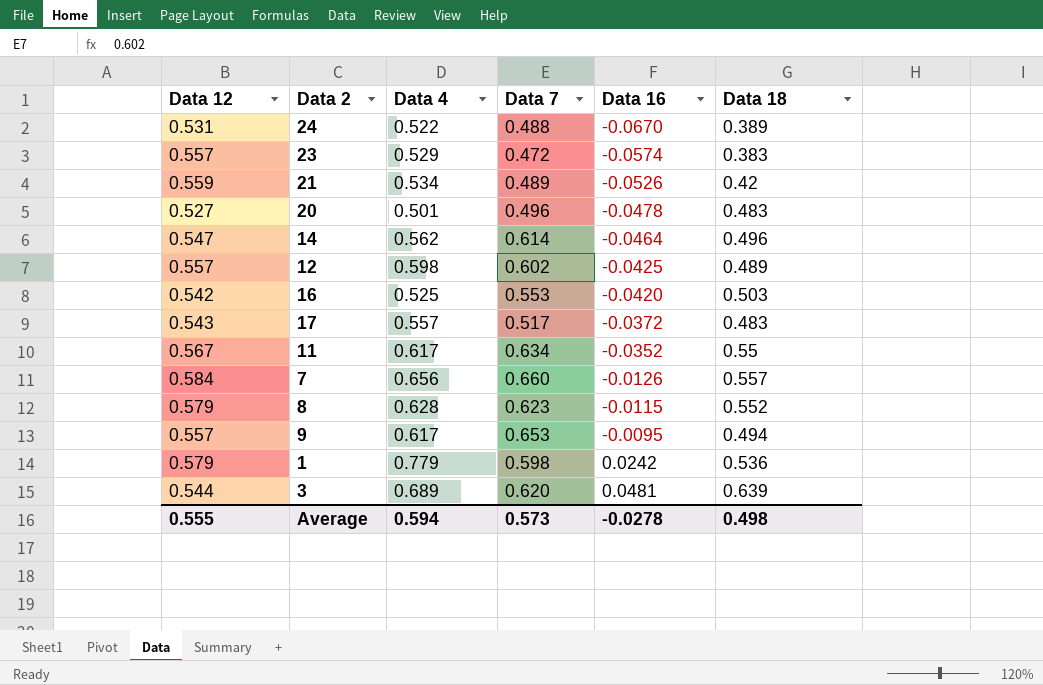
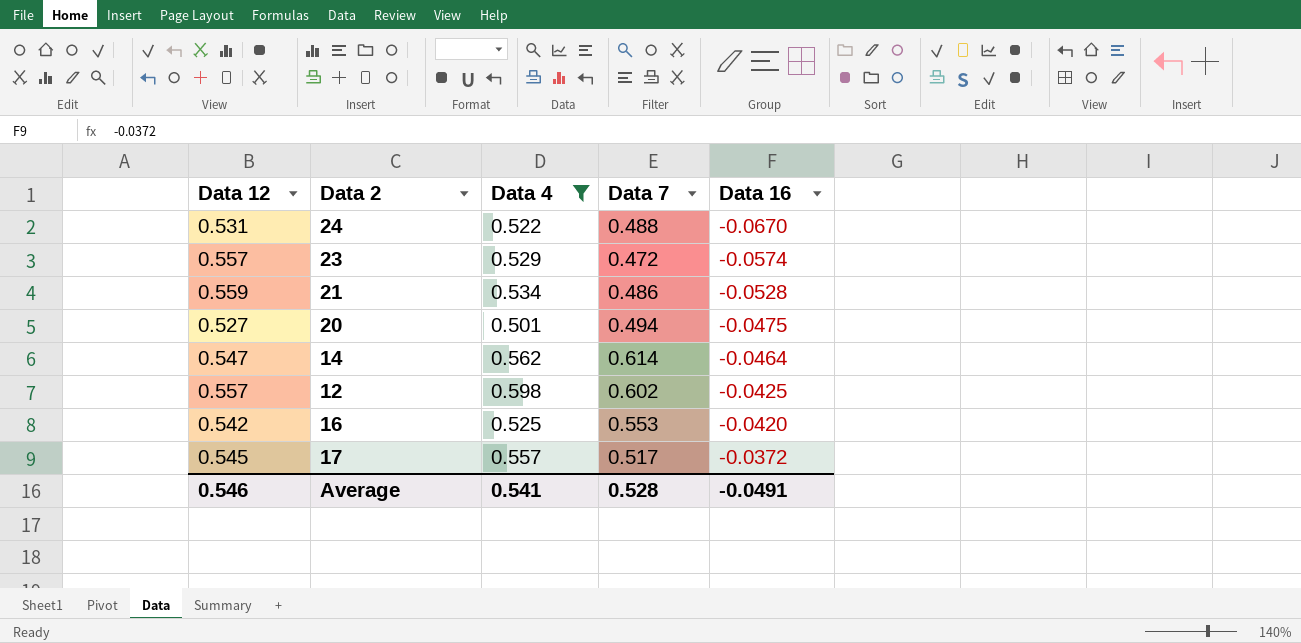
filter: none -> Data 4 <= 0.598
column Data 18 | position: 6 -> none
21 | Data 7: 0.489 -> 0.486
21 | Data 16: -0.0526 -> -0.0528
20 | Data 7: 0.496 -> 0.494
20 | Data 16: -0.0478 -> -0.0475
17 | Data 12: 0.543 -> 0.545
Average | Data 12: 0.555 -> 0.546
Average | Data 4: 0.594 -> 0.541
Average | Data 7: 0.573 -> 0.528
Average | Data 16: -0.0278 -> -0.0491

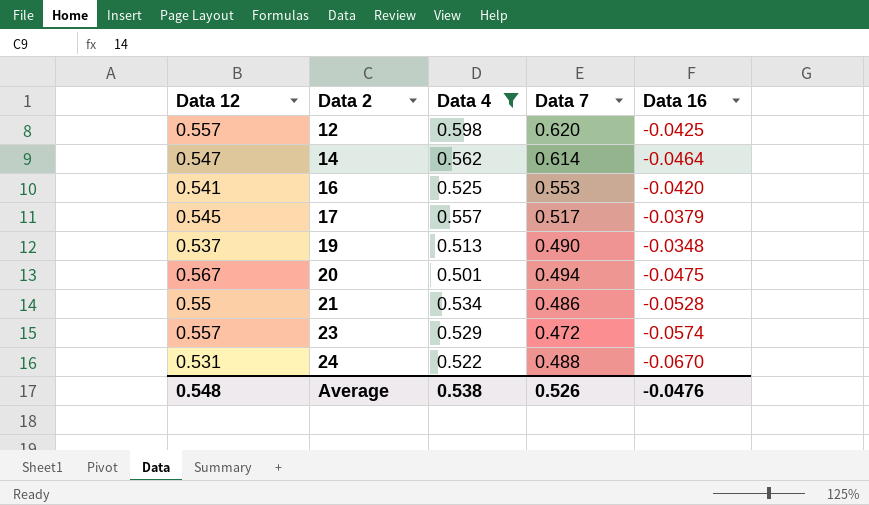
row order: Data 16 ascending -> Data 2 ascending
12 | Data 7: 0.602 -> 0.620
16 | Data 12: 0.542 -> 0.541
17 | Data 16: -0.0372 -> -0.0379
row 19: none -> 0.537 | 0.513 | 0.490 | -0.0348
20 | Data 12: 0.527 -> 0.567
21 | Data 12: 0.559 -> 0.55
Average | Data 12: 0.546 -> 0.548
Average | Data 4: 0.541 -> 0.538
Average | Data 7: 0.528 -> 0.526
Average | Data 16: -0.0491 -> -0.0476

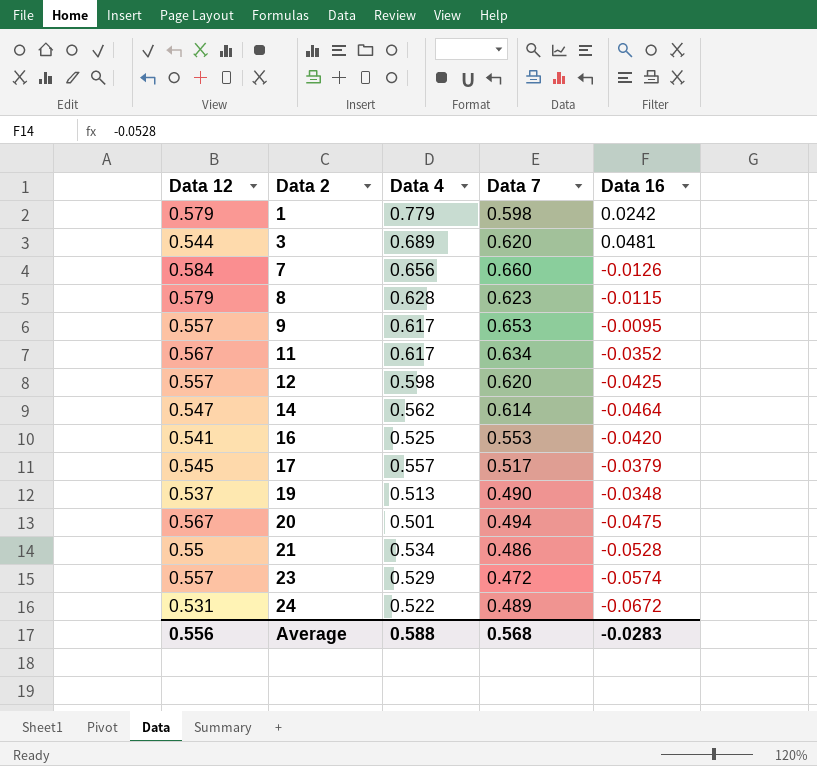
filter: Data 4 <= 0.598 -> none
24 | Data 7: 0.488 -> 0.489
24 | Data 16: -0.0670 -> -0.0672
Average | Data 12: 0.548 -> 0.556
Average | Data 4: 0.538 -> 0.588
Average | Data 7: 0.526 -> 0.568
Average | Data 16: -0.0476 -> -0.0283

